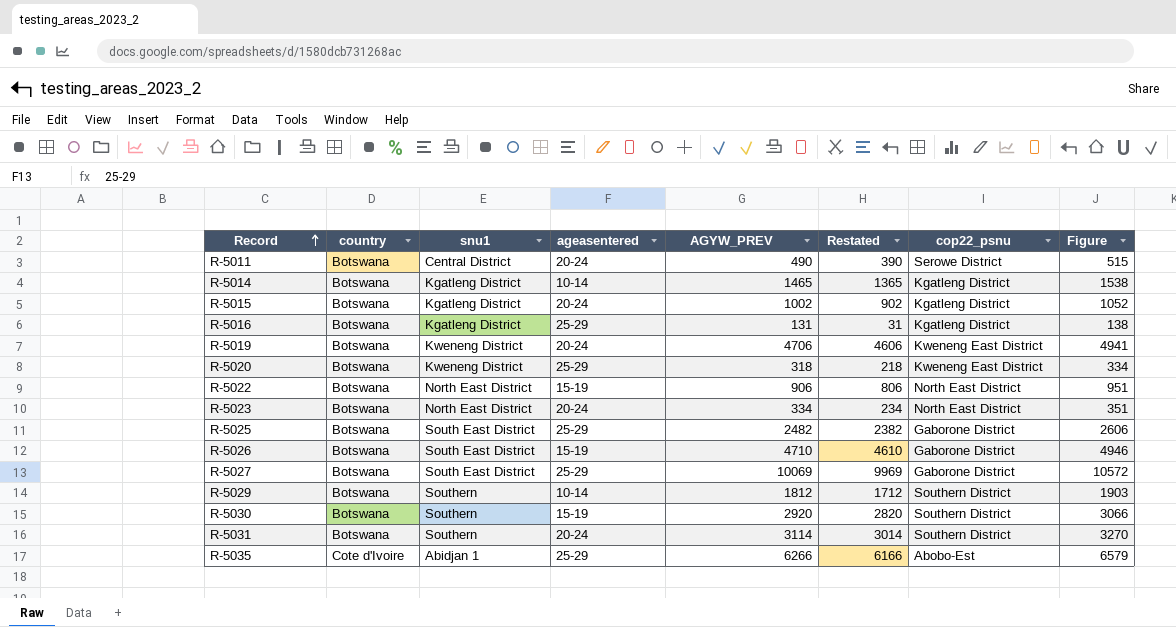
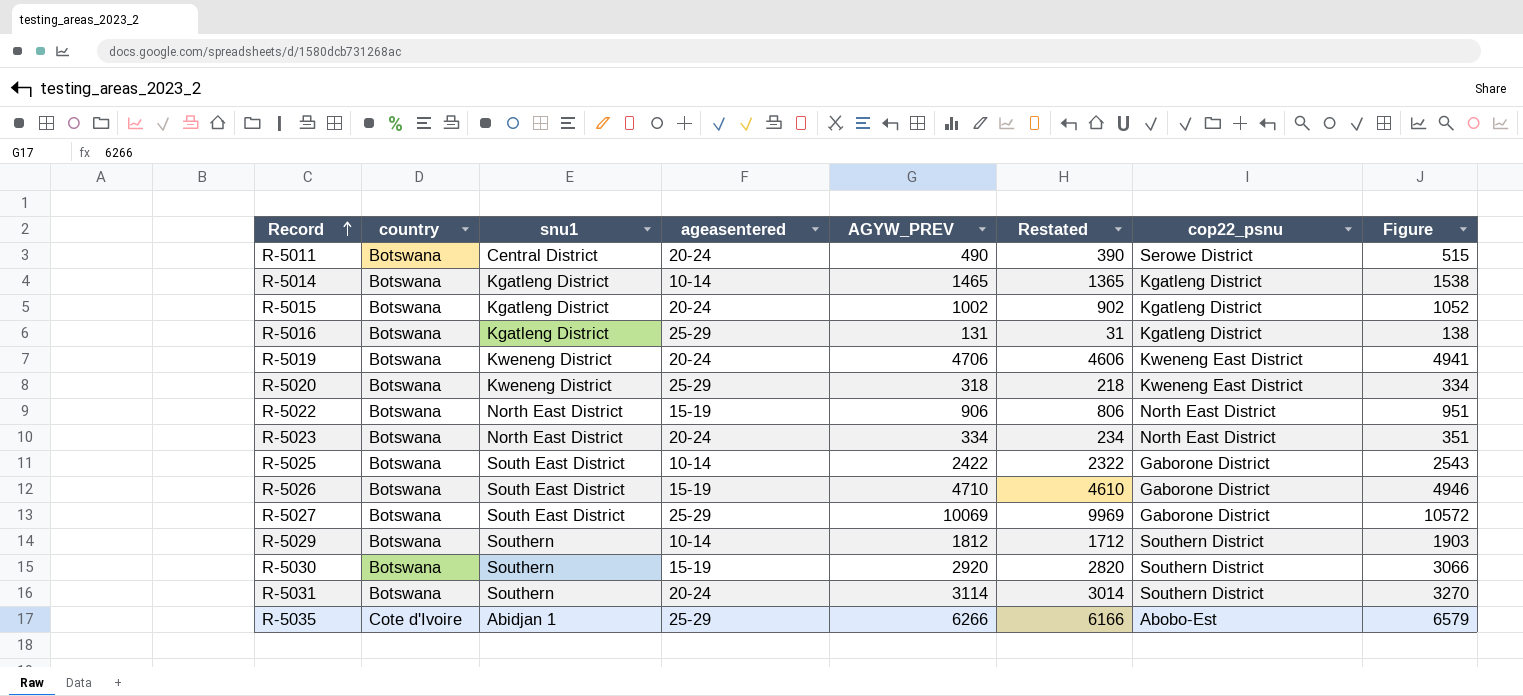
R-5025 | ageasentered: 25-29 -> 10-14
R-5025 | AGYW_PREV: 2482 -> 2422
R-5025 | Restated: 2382 -> 2322
R-5025 | Figure: 2606 -> 2543

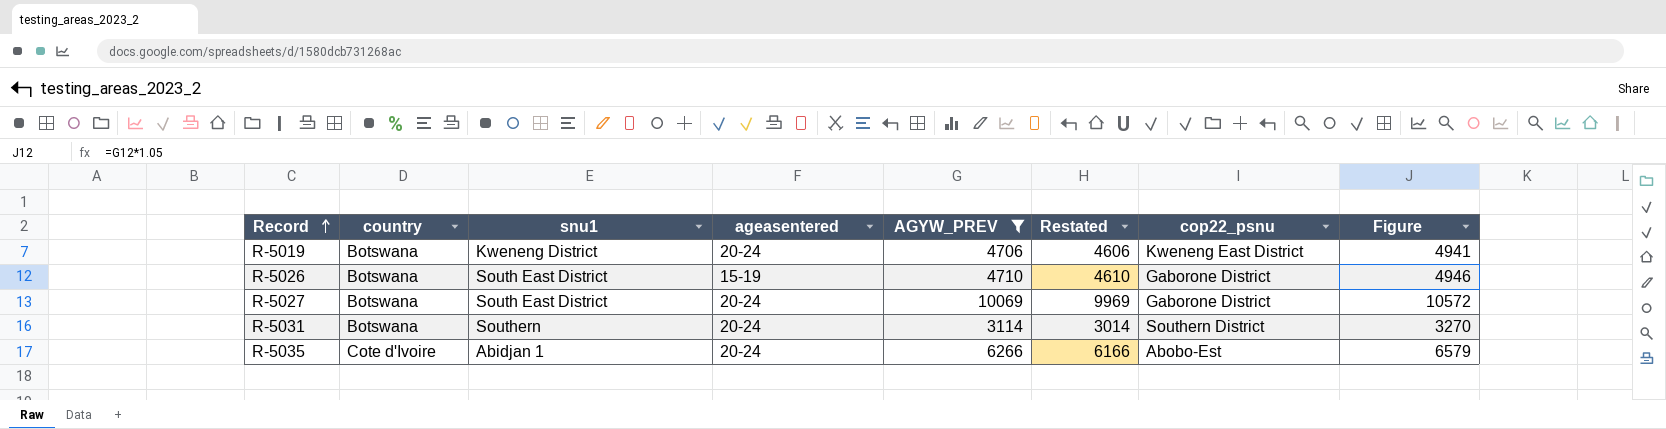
filter: none -> AGYW_PREV >= 3114
R-5027 | ageasentered: 25-29 -> 20-24
R-5035 | ageasentered: 25-29 -> 20-24

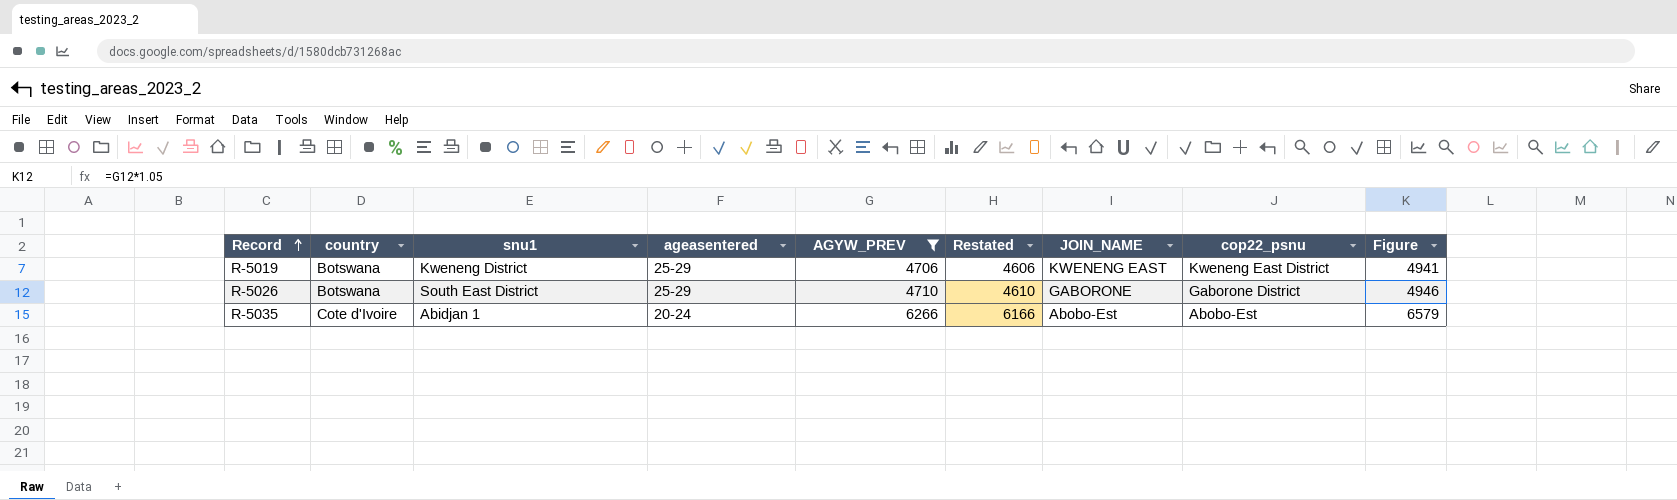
column JOIN_NAME | position: none -> 7
row R-5027: Botswana | South East District | 20-24 | 10069 | 9969 | Gaborone District | 10572 -> none
row R-5031: Botswana | Southern | 20-24 | 3114 | 3014 | Southern District | 3270 -> none
R-5019 | ageasentered: 20-24 -> 25-29
R-5026 | ageasentered: 15-19 -> 25-29

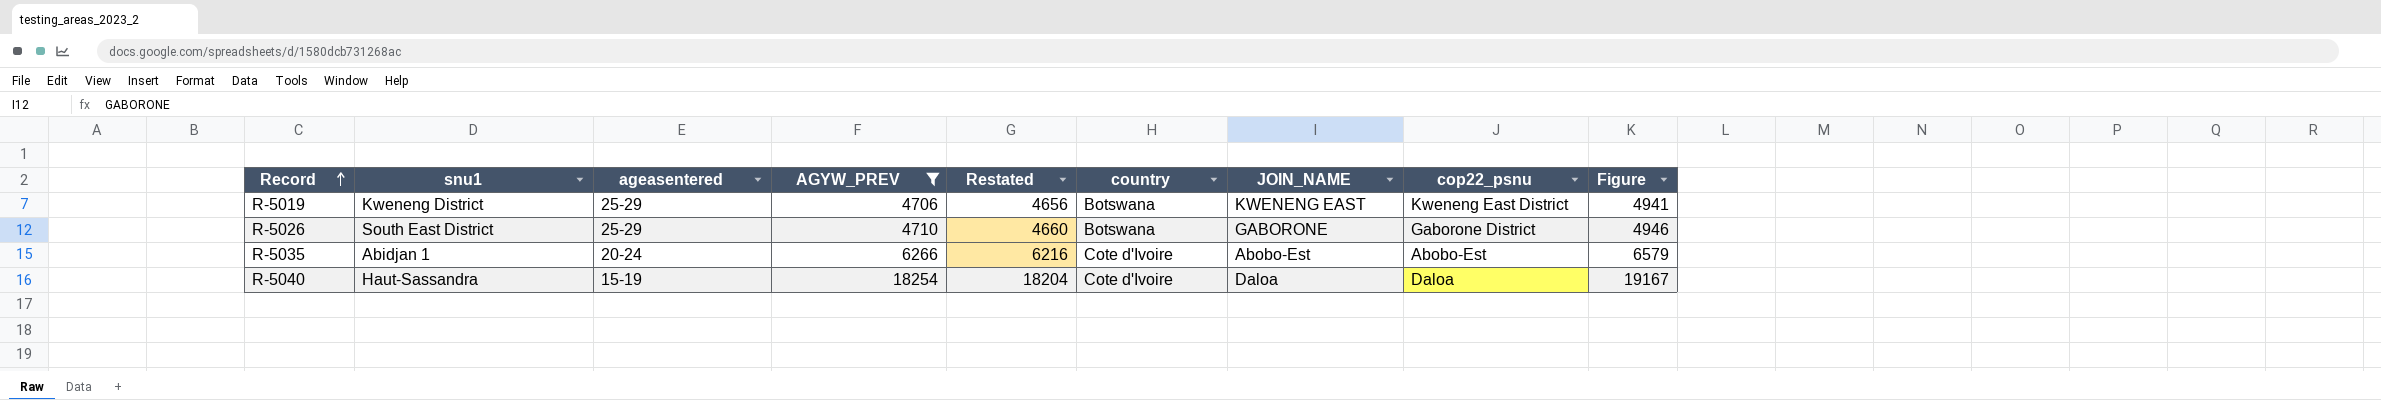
column Restated | formula: [AGYW_PREV] - 100 -> [AGYW_PREV] - 50
column country | position: 2 -> 6
row R-5040: none -> Haut-Sassandra | 15-19 | 18254 | 18204 | Cote d'Ivoire | Daloa | Daloa | 19167

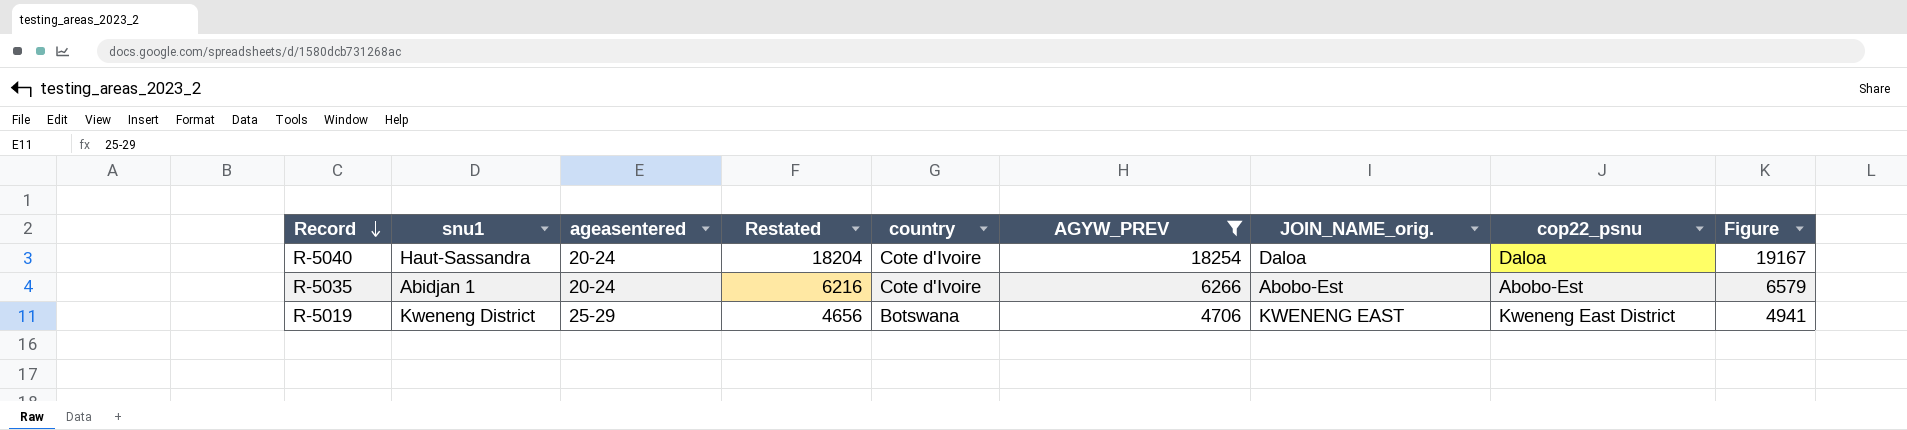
row order: Record ascending -> Record descending
column AGYW_PREV | position: 4 -> 6
column name: JOIN_NAME -> JOIN_NAME_orig.
row R-5026: South East District | 25-29 | 4710 | 4660 | Botswana | GABORONE | Gaborone District | 4946 -> none
R-5040 | ageasentered: 15-19 -> 20-24

